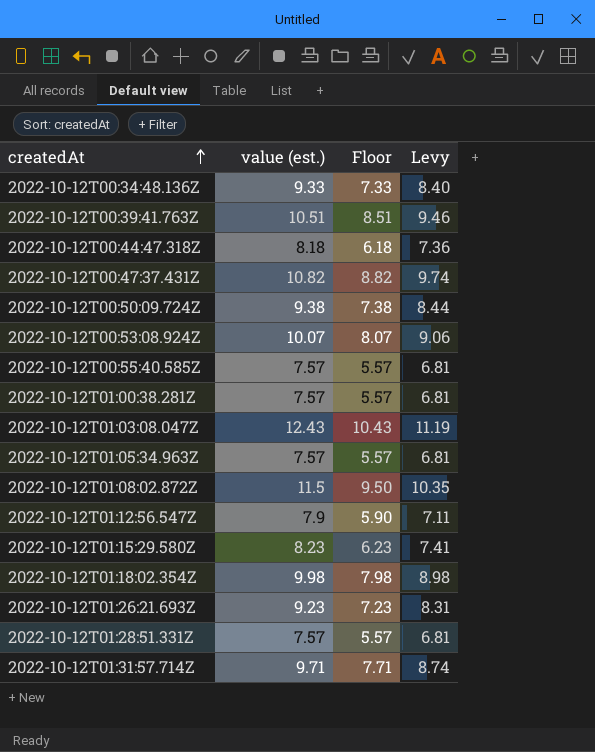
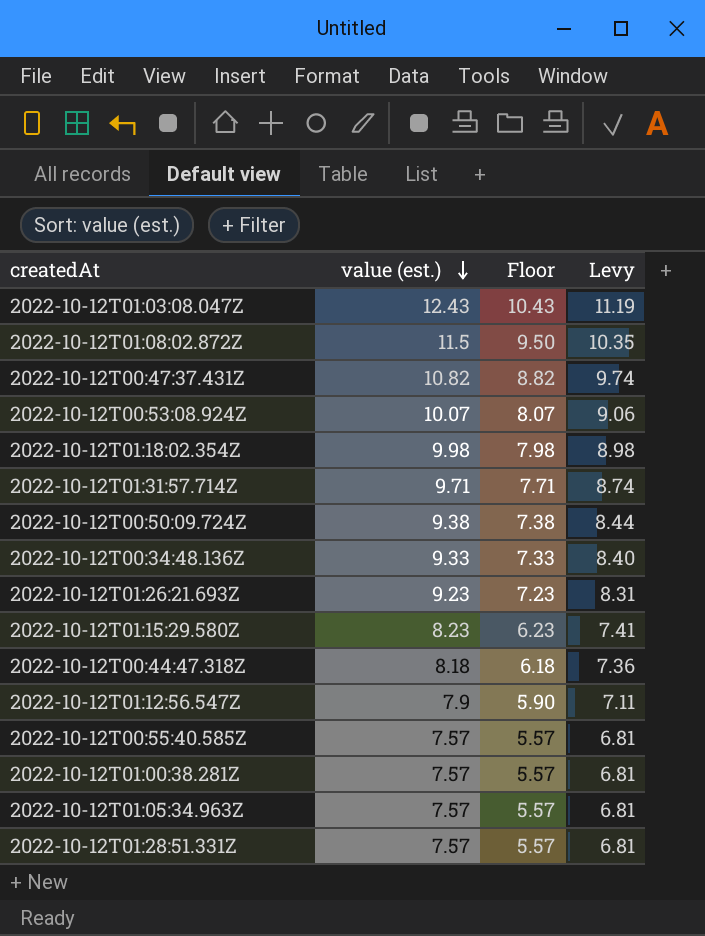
row order: createdAt ascending -> value (est.) descending
row 2022-10-12T00:39:41.763Z: 10.51 | 8.51 | 9.46 -> none

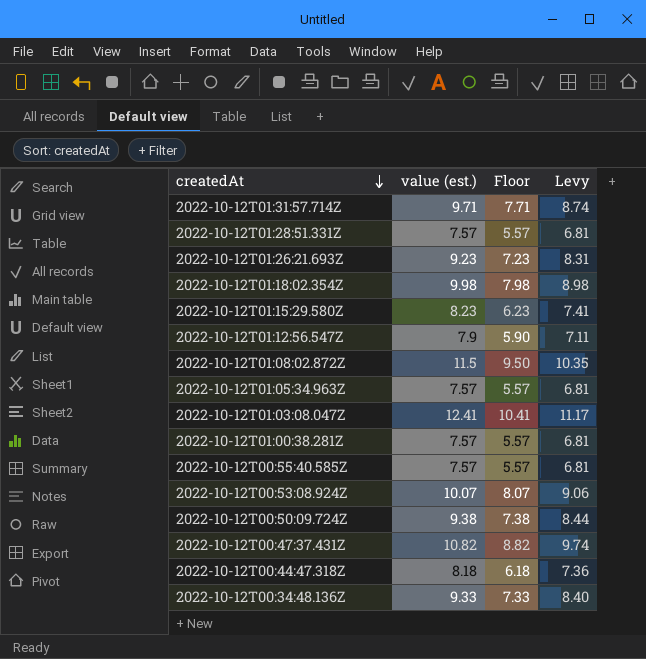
row order: value (est.) descending -> createdAt descending
2022-10-12T01:03:08.047Z | value (est.): 12.43 -> 12.41
2022-10-12T01:03:08.047Z | Floor: 10.43 -> 10.41
2022-10-12T01:03:08.047Z | Levy: 11.19 -> 11.17

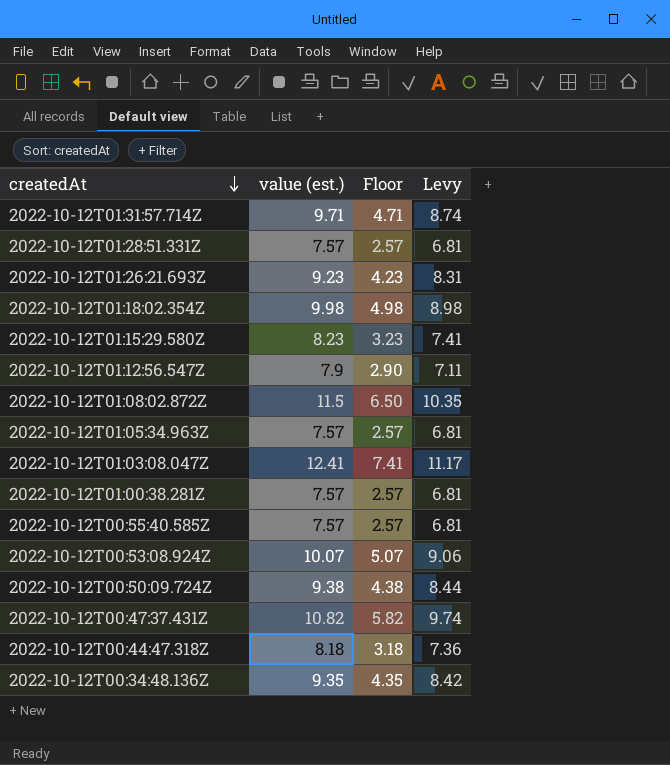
column Floor | formula: [value (est.)] - 2 -> [value (est.)] - 5
2022-10-12T00:34:48.136Z | value (est.): 9.33 -> 9.35
2022-10-12T00:34:48.136Z | Levy: 8.40 -> 8.42

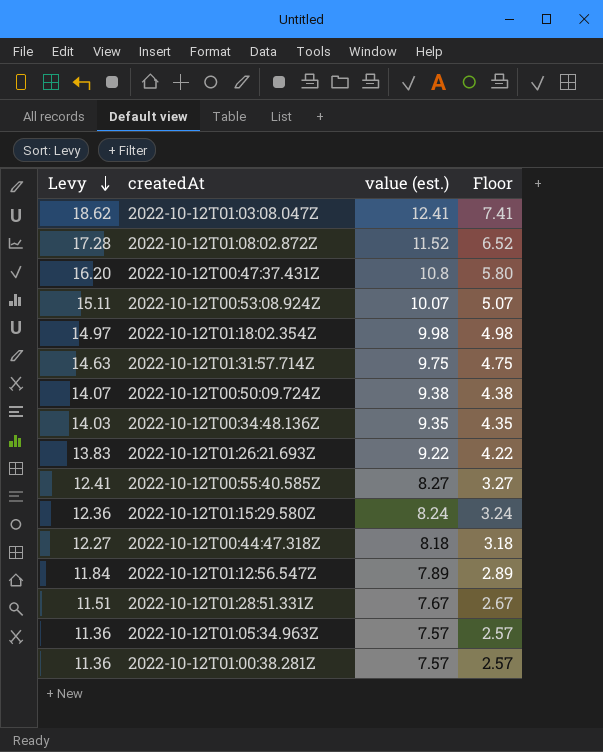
row order: createdAt descending -> Levy descending
column Levy | formula: [value (est.)] * 0.9 -> [value (est.)] * 1.5
column Levy | position: 4 -> 1
2022-10-12T01:08:02.872Z | value (est.): 11.5 -> 11.52
2022-10-12T01:08:02.872Z | Floor: 6.50 -> 6.52
2022-10-12T00:47:37.431Z | value (est.): 10.82 -> 10.8
2022-10-12T00:47:37.431Z | Floor: 5.82 -> 5.80
2022-10-12T01:31:57.714Z | value (est.): 9.71 -> 9.75
2022-10-12T01:31:57.714Z | Floor: 4.71 -> 4.75
2022-10-12T01:26:21.693Z | value (est.): 9.23 -> 9.22
2022-10-12T01:26:21.693Z | Floor: 4.23 -> 4.22
2022-10-12T00:55:40.585Z | value (est.): 7.57 -> 8.27
2022-10-12T00:55:40.585Z | Floor: 2.57 -> 3.27
2022-10-12T01:15:29.580Z | value (est.): 8.23 -> 8.24
2022-10-12T01:15:29.580Z | Floor: 3.23 -> 3.24
2022-10-12T01:12:56.547Z | value (est.): 7.9 -> 7.89
2022-10-12T01:12:56.547Z | Floor: 2.90 -> 2.89
2022-10-12T01:28:51.331Z | value (est.): 7.57 -> 7.67
2022-10-12T01:28:51.331Z | Floor: 2.57 -> 2.67

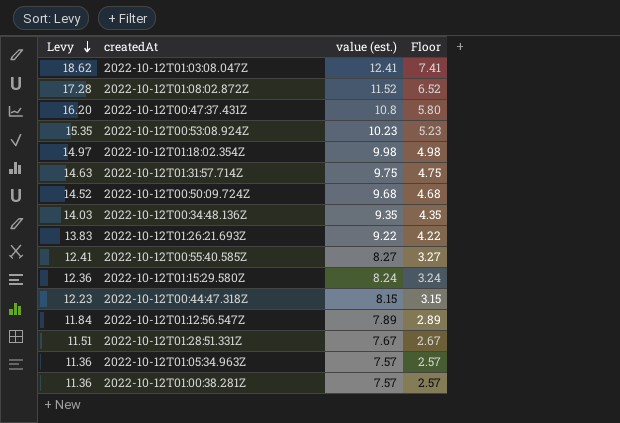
2022-10-12T00:53:08.924Z | Levy: 15.11 -> 15.35
2022-10-12T00:53:08.924Z | value (est.): 10.07 -> 10.23
2022-10-12T00:53:08.924Z | Floor: 5.07 -> 5.23
2022-10-12T00:50:09.724Z | Levy: 14.07 -> 14.52
2022-10-12T00:50:09.724Z | value (est.): 9.38 -> 9.68
2022-10-12T00:50:09.724Z | Floor: 4.38 -> 4.68
2022-10-12T00:44:47.318Z | Levy: 12.27 -> 12.23
2022-10-12T00:44:47.318Z | value (est.): 8.18 -> 8.15
2022-10-12T00:44:47.318Z | Floor: 3.18 -> 3.15

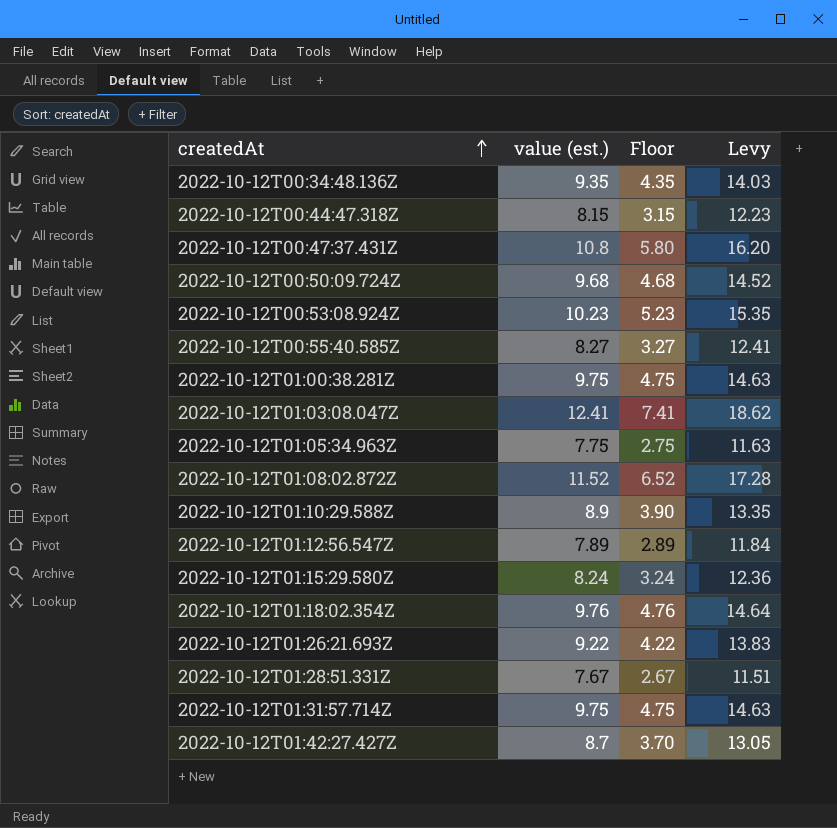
row order: Levy descending -> createdAt ascending
column Levy | position: 1 -> 4
2022-10-12T01:00:38.281Z | value (est.): 7.57 -> 9.75
2022-10-12T01:00:38.281Z | Floor: 2.57 -> 4.75
2022-10-12T01:00:38.281Z | Levy: 11.36 -> 14.63
2022-10-12T01:05:34.963Z | value (est.): 7.57 -> 7.75
2022-10-12T01:05:34.963Z | Floor: 2.57 -> 2.75
2022-10-12T01:05:34.963Z | Levy: 11.36 -> 11.63
row 2022-10-12T01:10:29.588Z: none -> 8.9 | 3.90 | 13.35
2022-10-12T01:18:02.354Z | value (est.): 9.98 -> 9.76
2022-10-12T01:18:02.354Z | Floor: 4.98 -> 4.76
2022-10-12T01:18:02.354Z | Levy: 14.97 -> 14.64
row 2022-10-12T01:42:27.427Z: none -> 8.7 | 3.70 | 13.05

